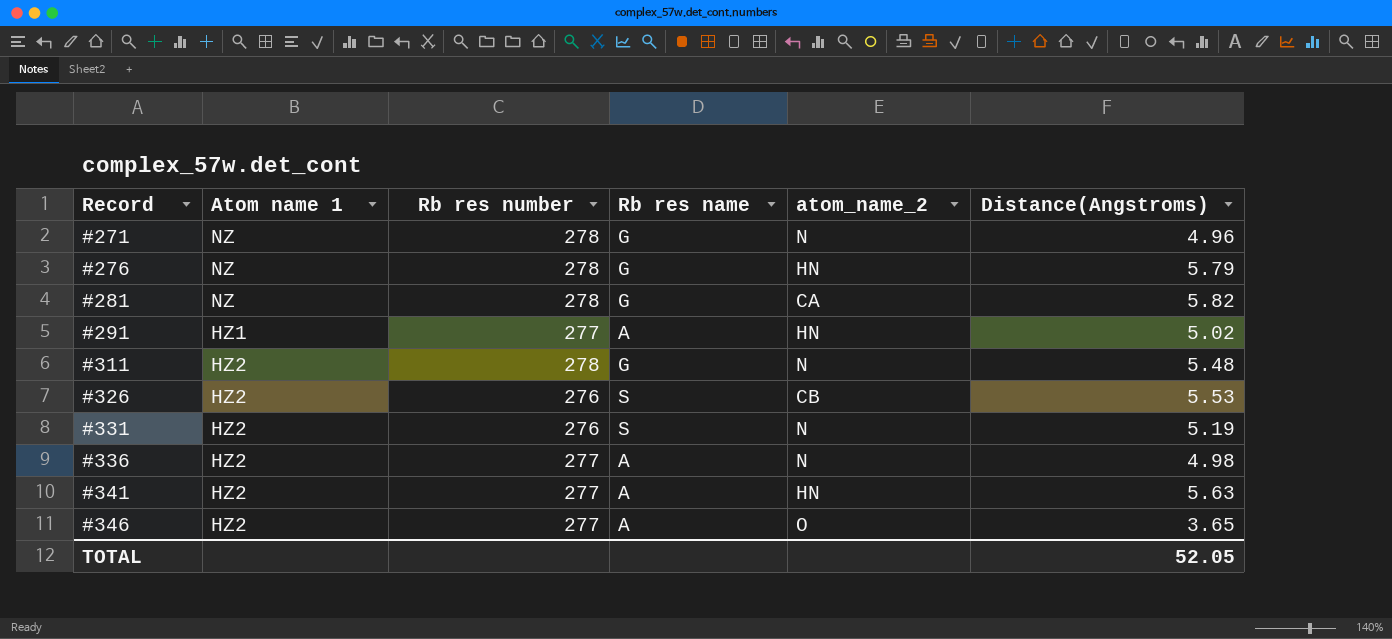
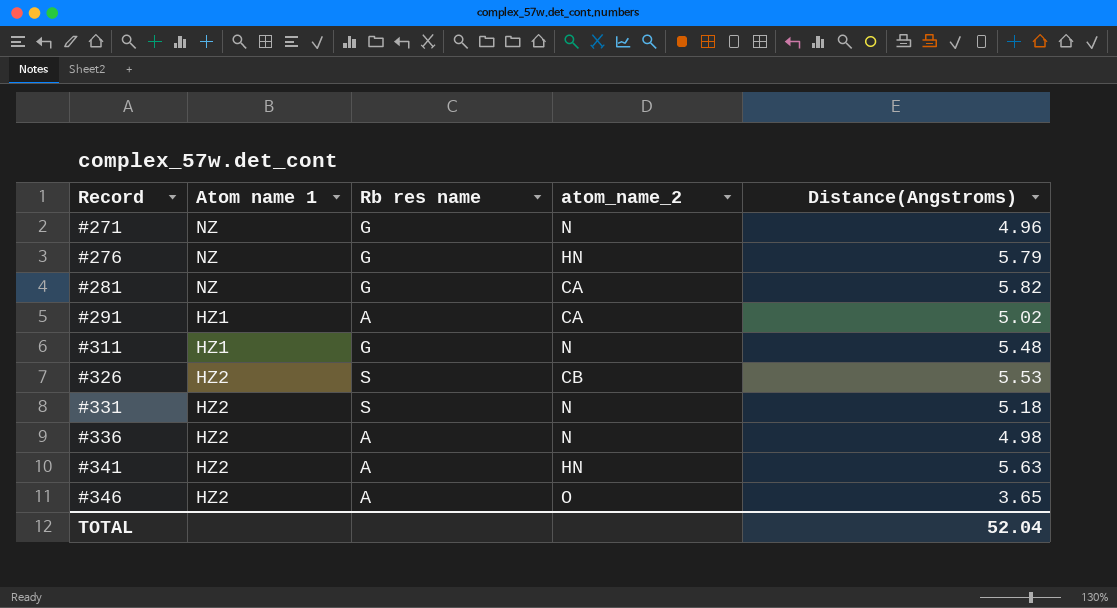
column Rb res number | position: 3 -> none
#291 | atom_name_2: HN -> CA
#311 | Atom name 1: HZ2 -> HZ1
#331 | Distance(Angstroms): 5.19 -> 5.18
TOTAL | Distance(Angstroms): 52.05 -> 52.04

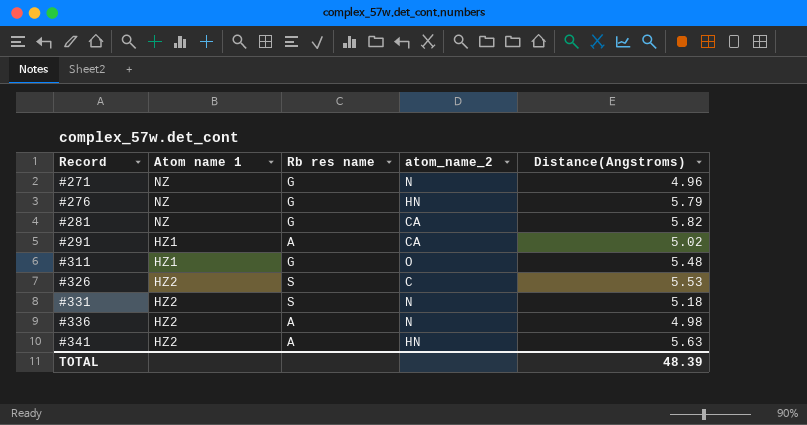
row #346: HZ2 | A | O | 3.65 -> none
#311 | atom_name_2: N -> O
#326 | atom_name_2: CB -> C
TOTAL | Distance(Angstroms): 52.04 -> 48.39

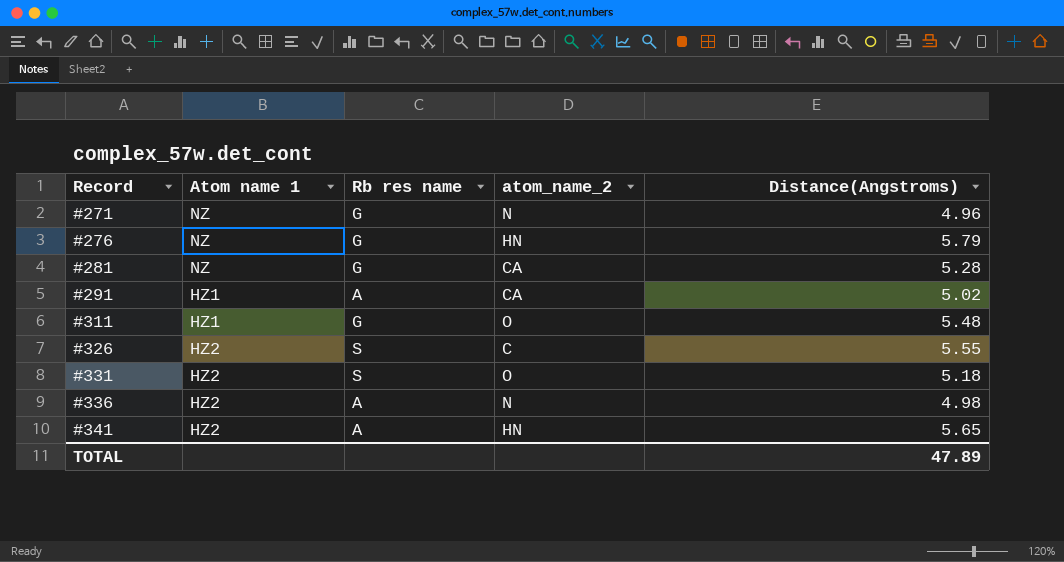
#281 | Distance(Angstroms): 5.82 -> 5.28
#326 | Distance(Angstroms): 5.53 -> 5.55
#331 | atom_name_2: N -> O
#341 | Distance(Angstroms): 5.63 -> 5.65
TOTAL | Distance(Angstroms): 48.39 -> 47.89

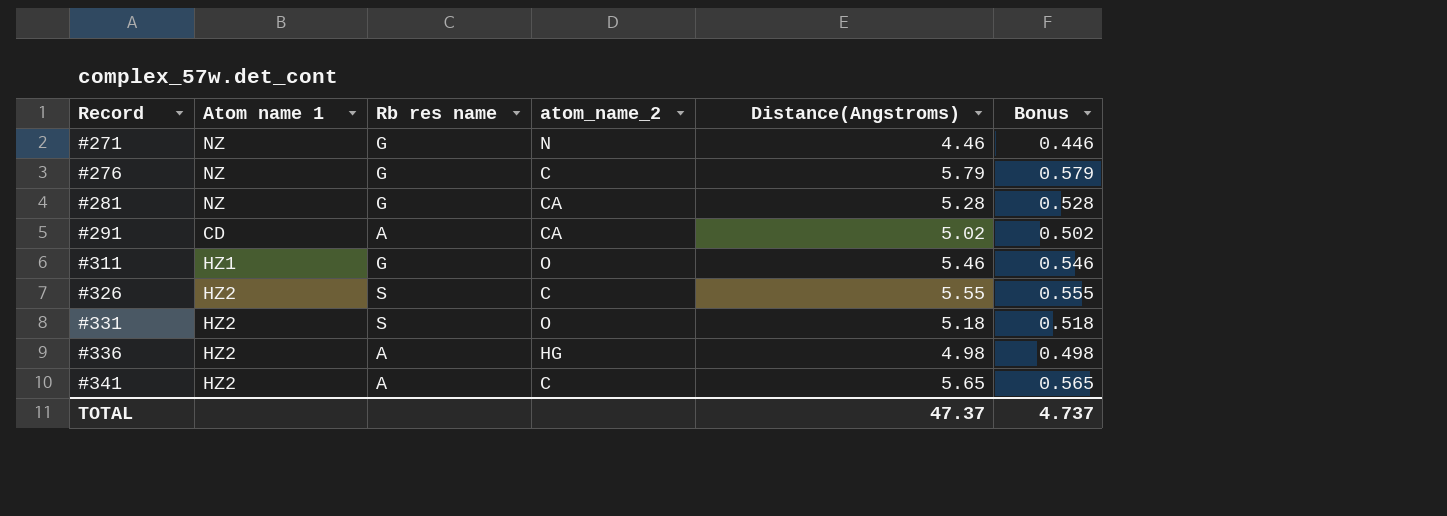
column Bonus | formula: none -> [Distance(Angstroms)] * 0.1
#271 | Distance(Angstroms): 4.96 -> 4.46
#276 | atom_name_2: HN -> C
#291 | Atom name 1: HZ1 -> CD
#311 | Distance(Angstroms): 5.48 -> 5.46
#336 | atom_name_2: N -> HG
#341 | atom_name_2: HN -> C
TOTAL | Distance(Angstroms): 47.89 -> 47.37

